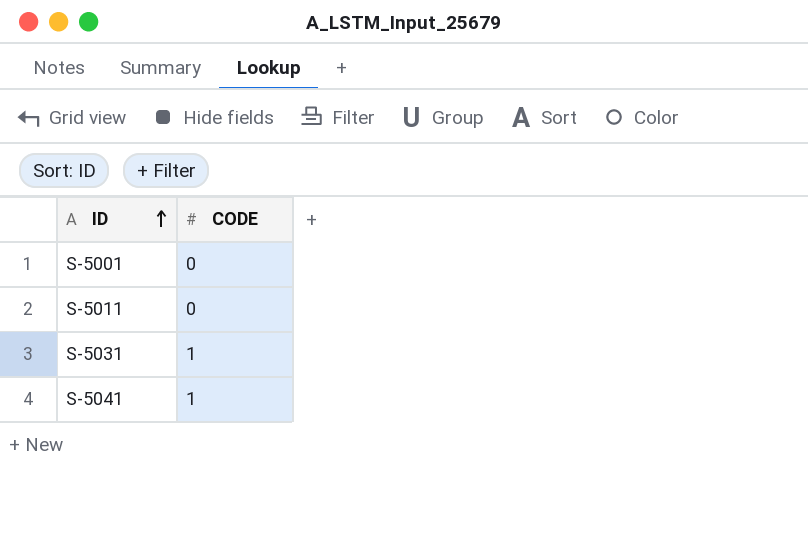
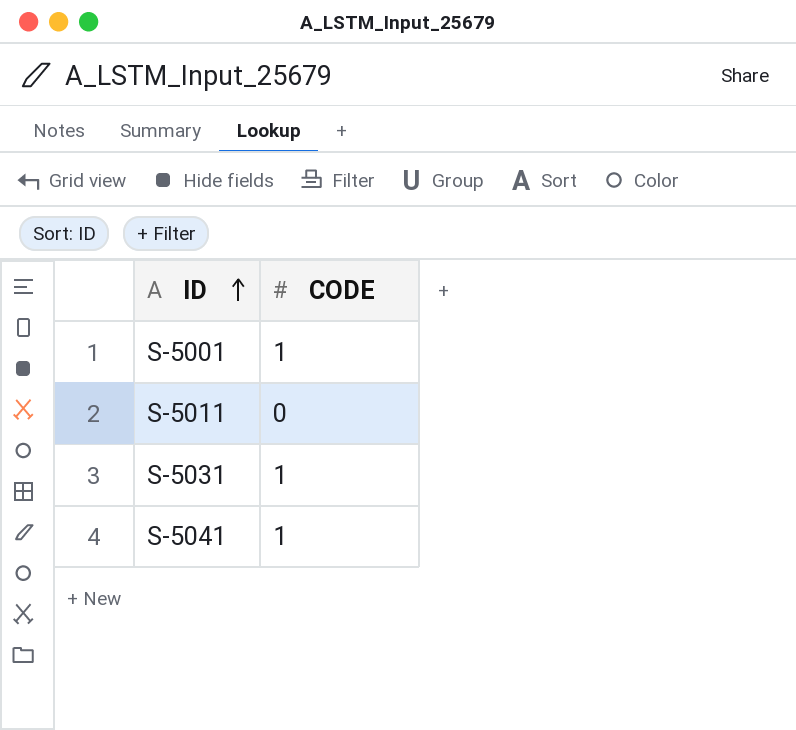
S-5001 | CODE: 0 -> 1

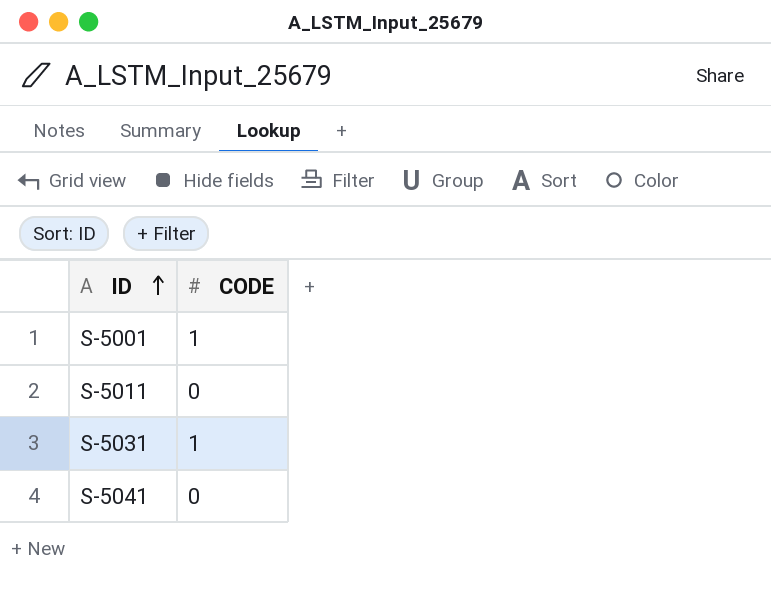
S-5041 | CODE: 1 -> 0

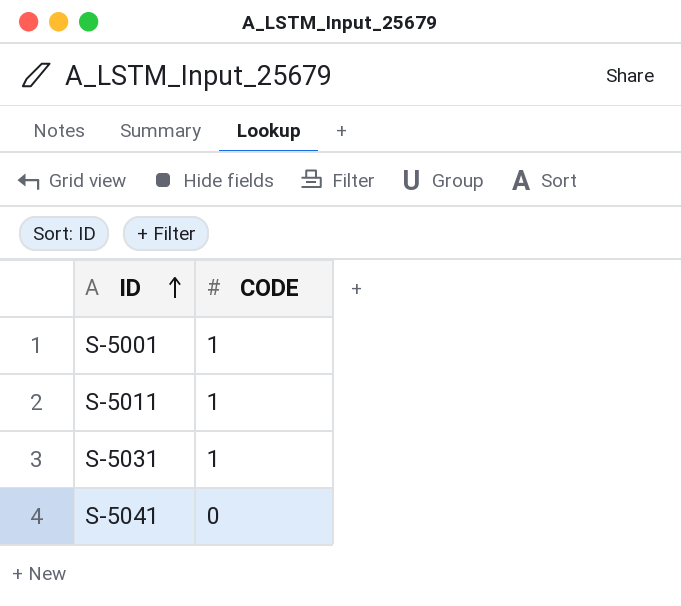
S-5011 | CODE: 0 -> 1

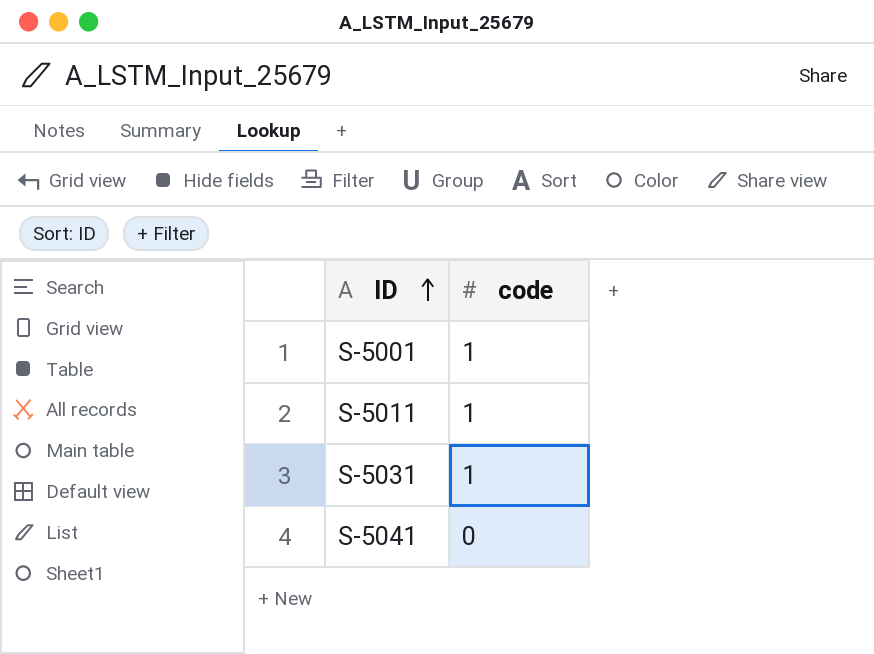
column name: CODE -> code

